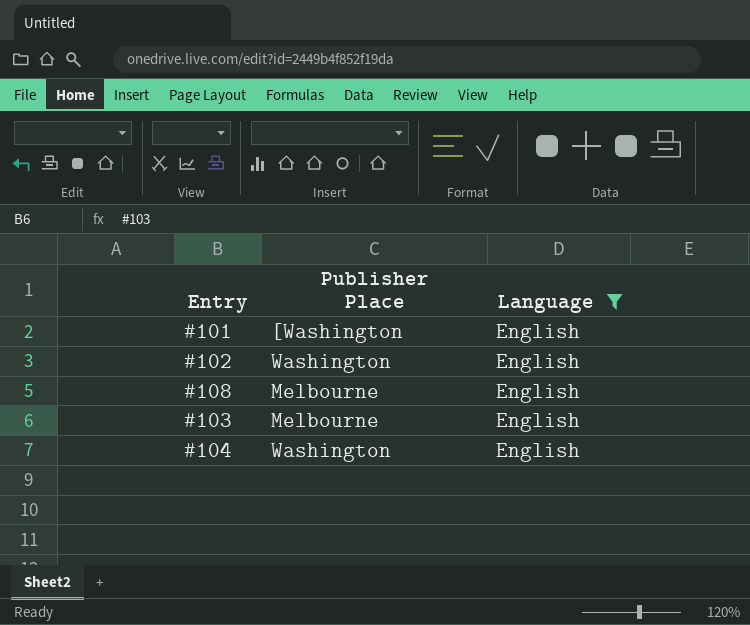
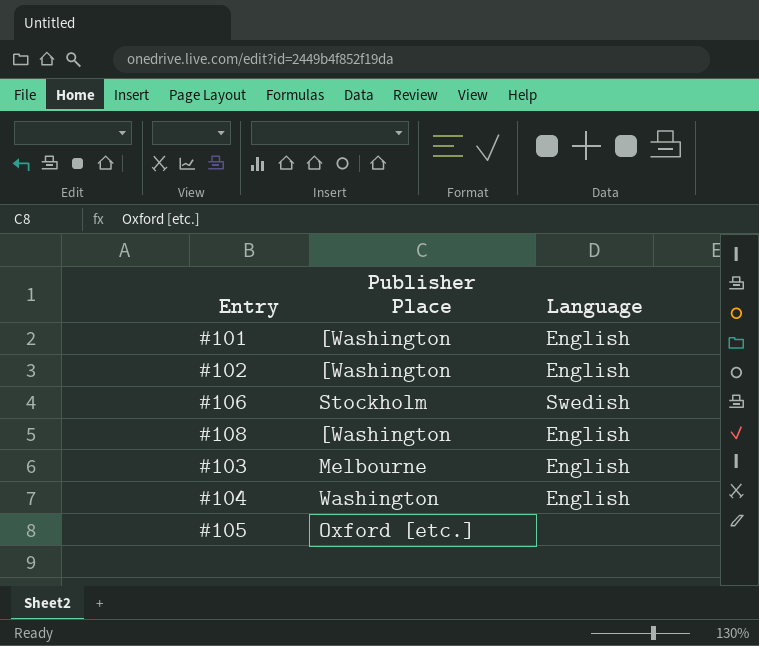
filter: Language = English -> none
#102 | Publisher Place: Washington -> [Washington
#108 | Publisher Place: Melbourne -> [Washington

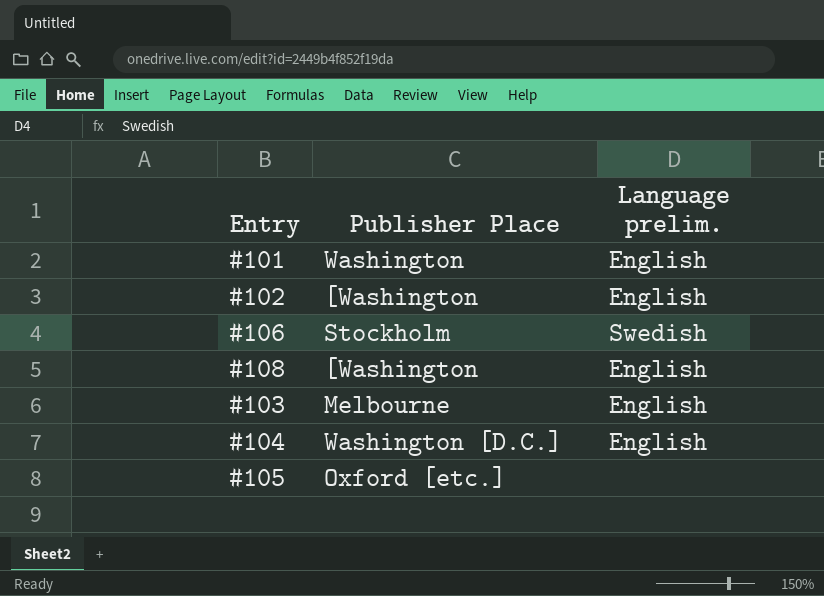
column name: Language -> Language prelim.
#101 | Publisher Place: [Washington -> Washington
#104 | Publisher Place: Washington -> Washington [D.C.]

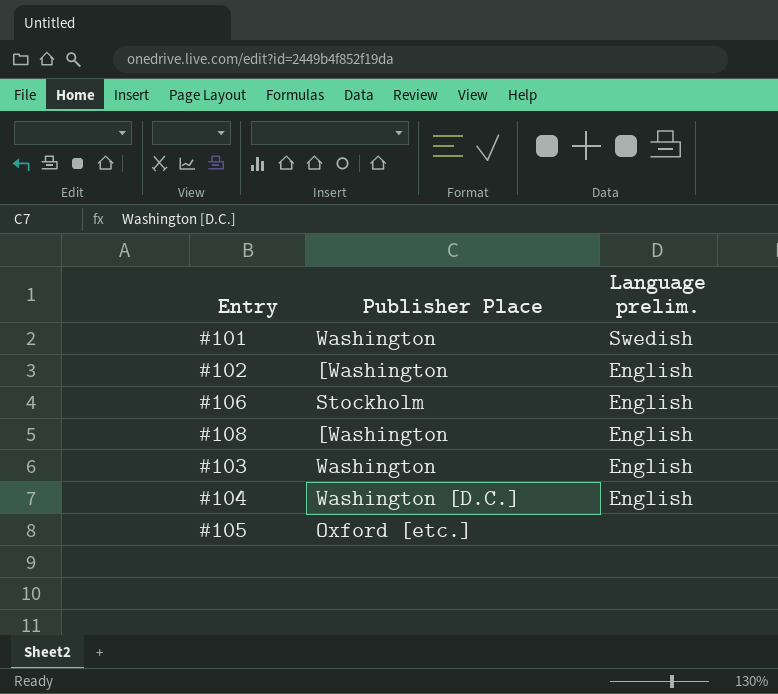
#101 | Language prelim.: English -> Swedish
#106 | Language prelim.: Swedish -> English
#103 | Publisher Place: Melbourne -> Washington

